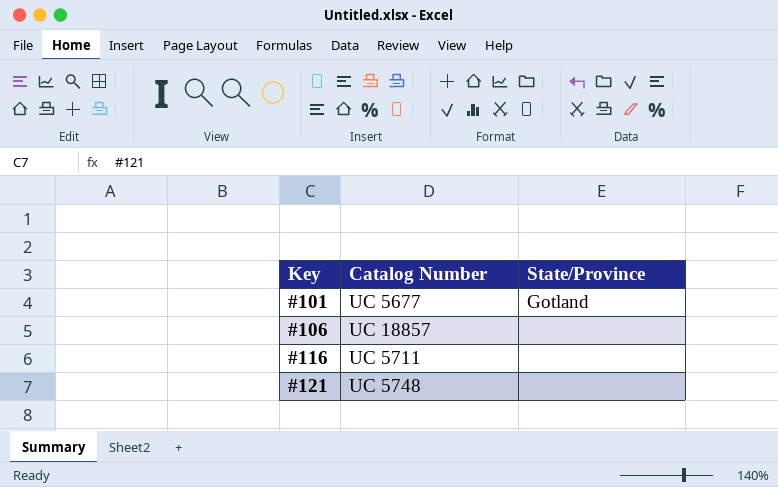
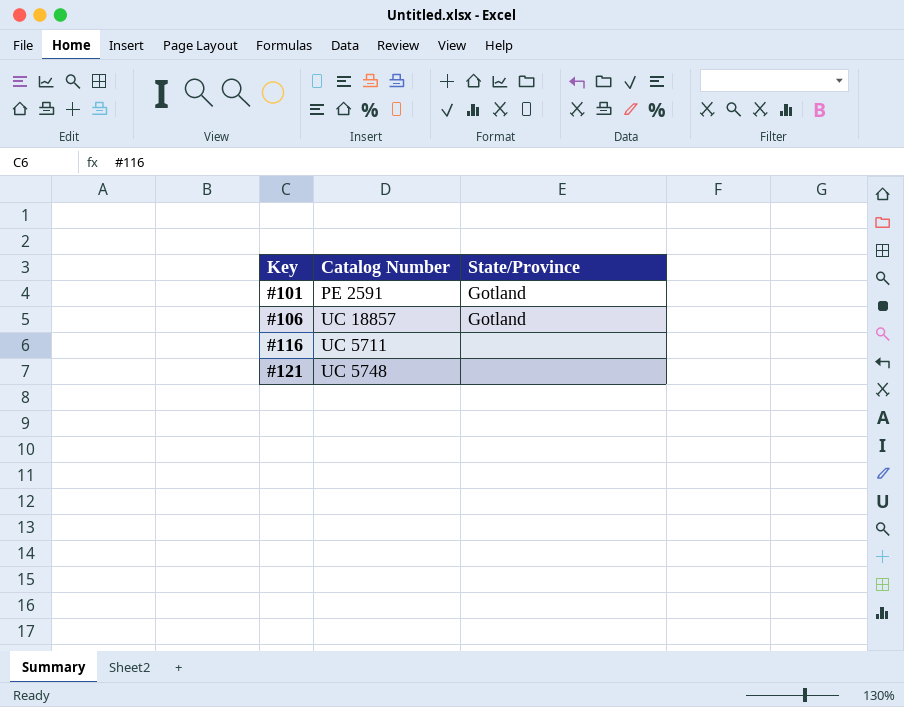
#101 | Catalog Number: UC 5677 -> PE 2591
#106 | State/Province: none -> Gotland

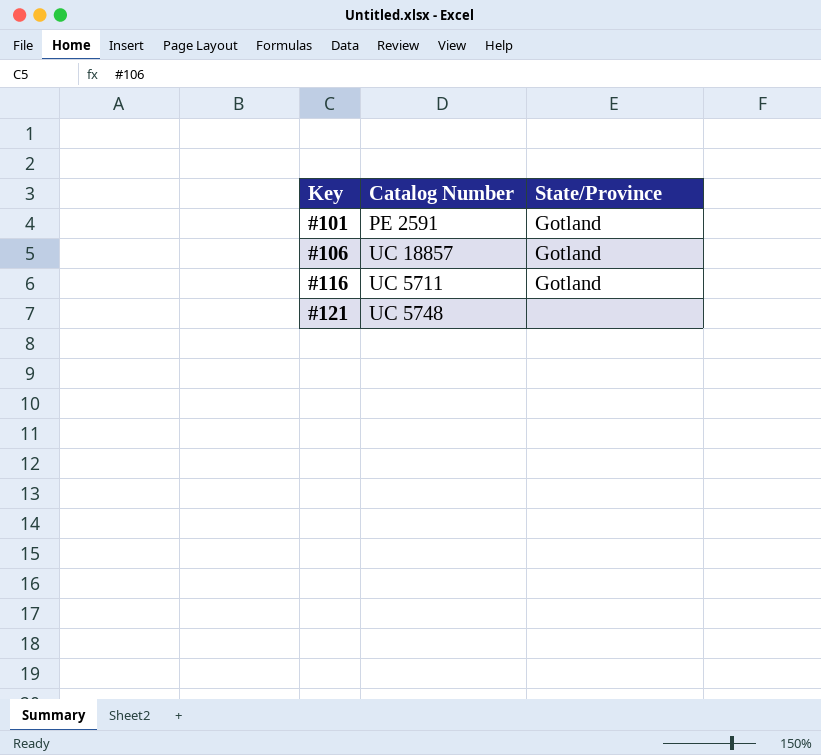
#116 | State/Province: none -> Gotland

